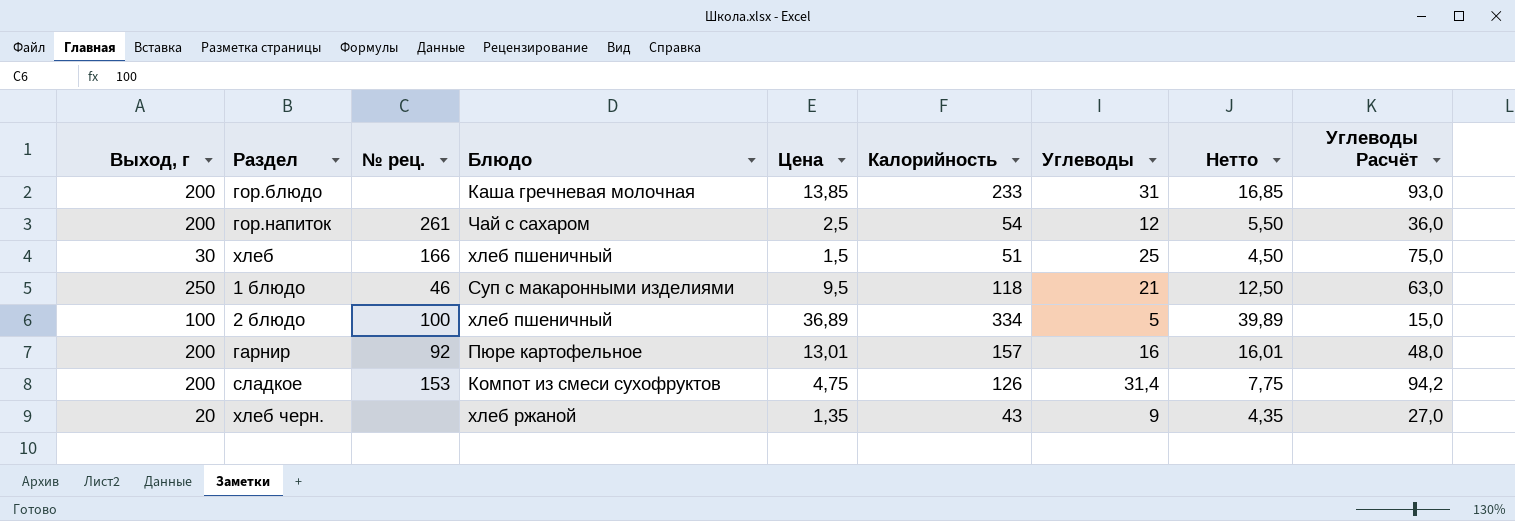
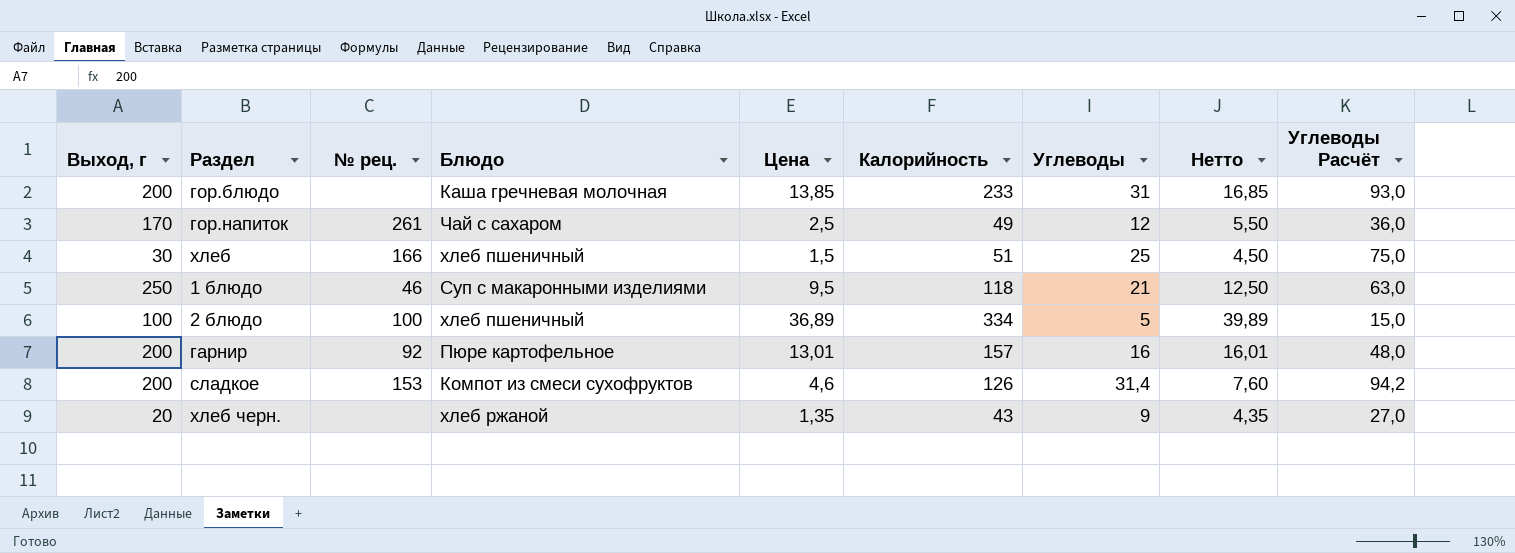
гор.напиток | Выход, г: 200 -> 170
гор.напиток | Калорийность: 54 -> 49
сладкое | Цена: 4,75 -> 4,6
сладкое | Нетто: 7,75 -> 7,60

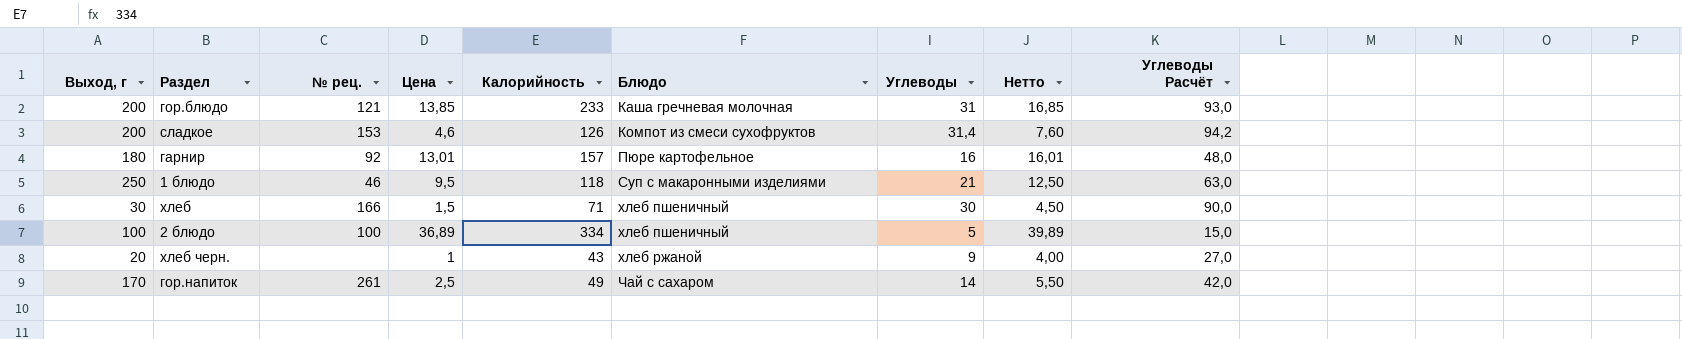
row order: none -> Блюдо ascending
column Блюдо | position: 4 -> 6
гор.блюдо | № рец.: none -> 121
гарнир | Выход, г: 200 -> 180
хлеб | Калорийность: 51 -> 71
хлеб | Углеводы: 25 -> 30
хлеб | Углеводы Расчёт: 75,0 -> 90,0
хлеб черн. | Цена: 1,35 -> 1
хлеб черн. | Нетто: 4,35 -> 4,00
гор.напиток | Углеводы: 12 -> 14
гор.напиток | Углеводы Расчёт: 36,0 -> 42,0

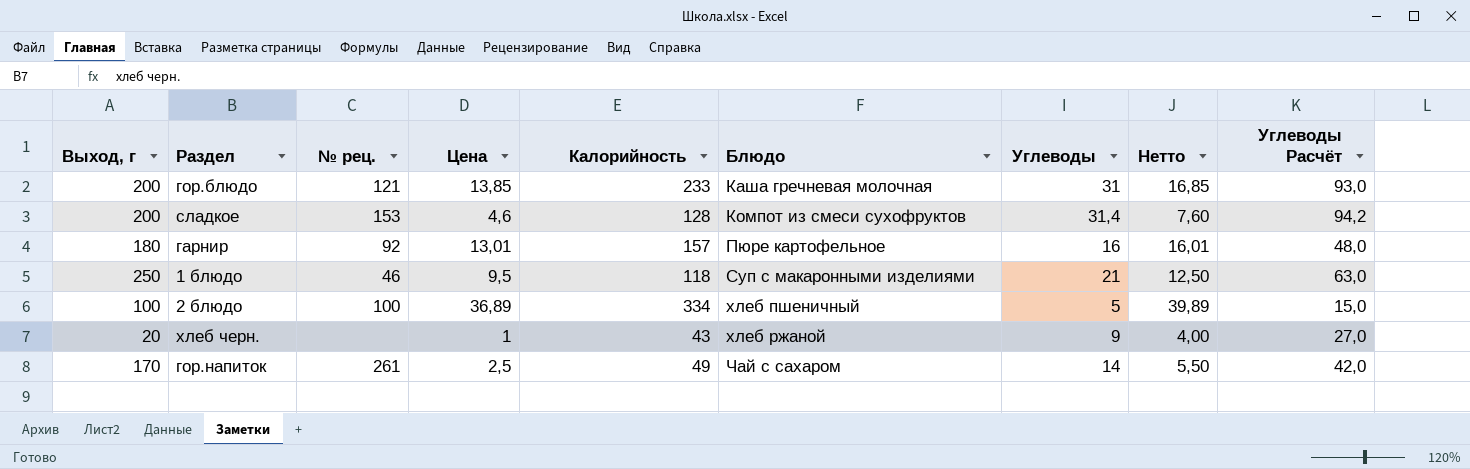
row хлеб: 30 | 166 | 1,5 | 71 | хлеб пшеничный | 30 | 4,50 | 90,0 -> none
сладкое | Калорийность: 126 -> 128

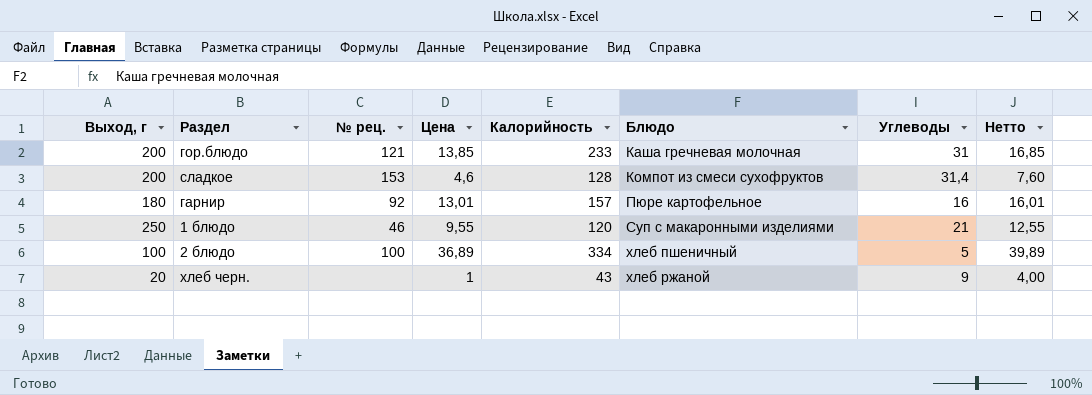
column Углеводы Расчёт | formula: [Углеводы] * 3 -> none
row гор.напиток: 170 | 261 | 2,5 | 49 | Чай с сахаром | 14 | 5,50 | 42,0 -> none
1 блюдо | Цена: 9,5 -> 9,55
1 блюдо | Калорийность: 118 -> 120
1 блюдо | Нетто: 12,50 -> 12,55

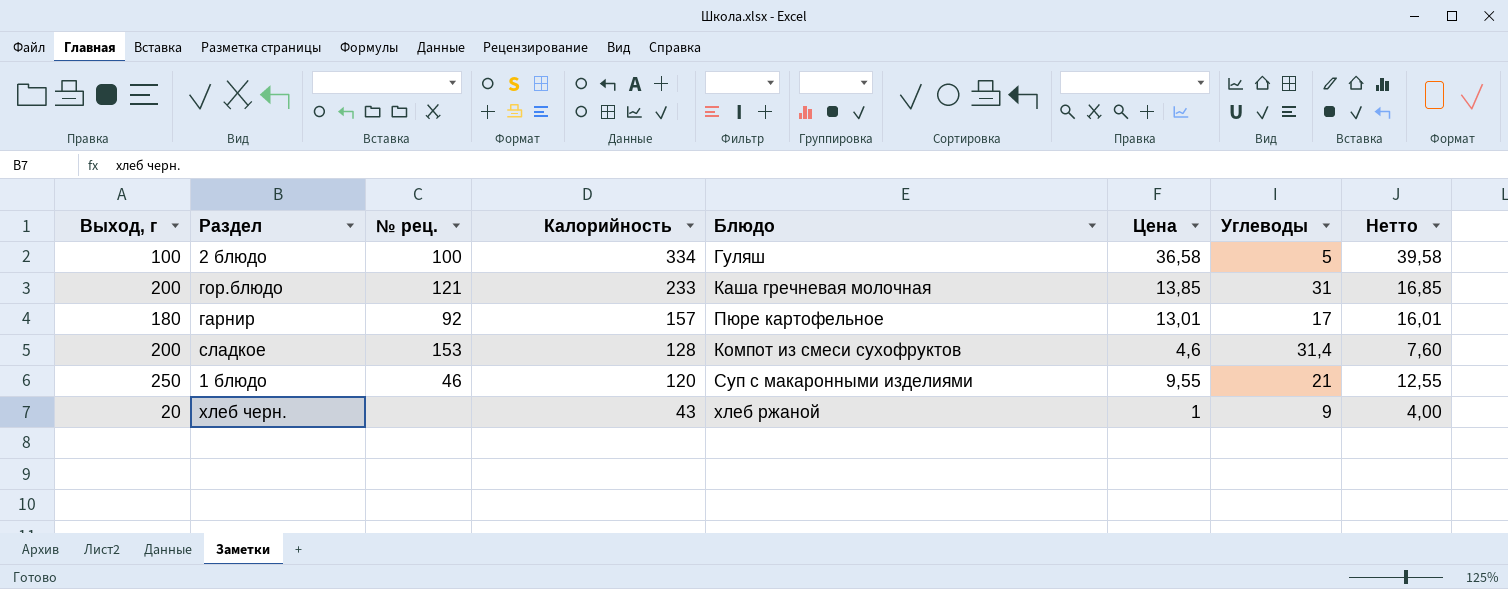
row order: Блюдо ascending -> Калорийность descending
column Цена | position: 4 -> 6
2 блюдо | Блюдо: хлеб пшеничный -> Гуляш
2 блюдо | Цена: 36,89 -> 36,58
2 блюдо | Нетто: 39,89 -> 39,58
гарнир | Углеводы: 16 -> 17

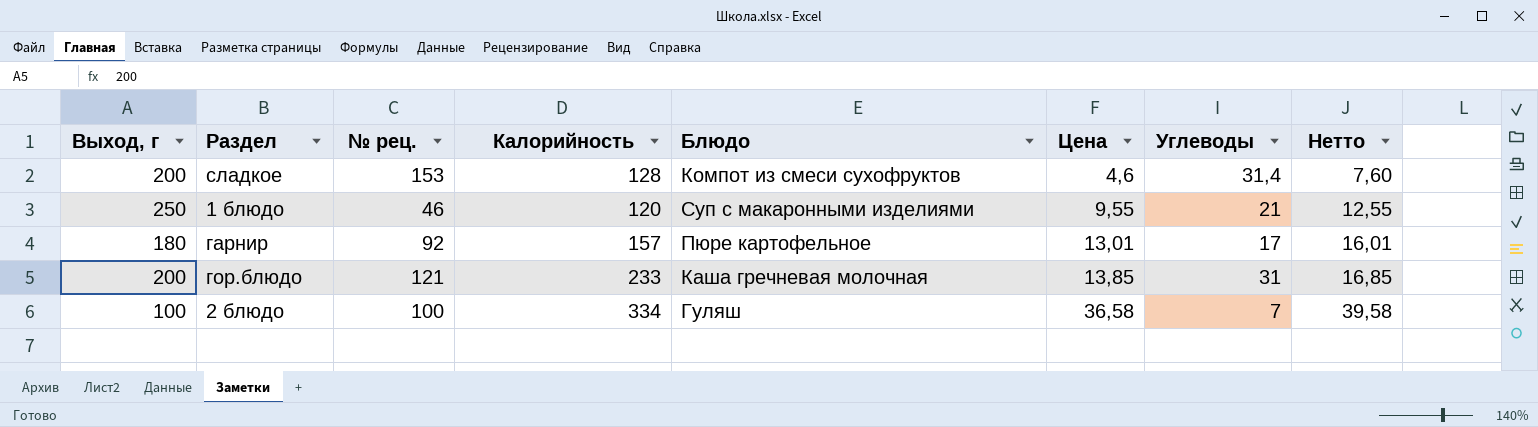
row order: Калорийность descending -> Цена ascending
row хлеб черн.: 20 | none | 43 | хлеб ржаной | 1 | 9 | 4,00 -> none
2 блюдо | Углеводы: 5 -> 7

